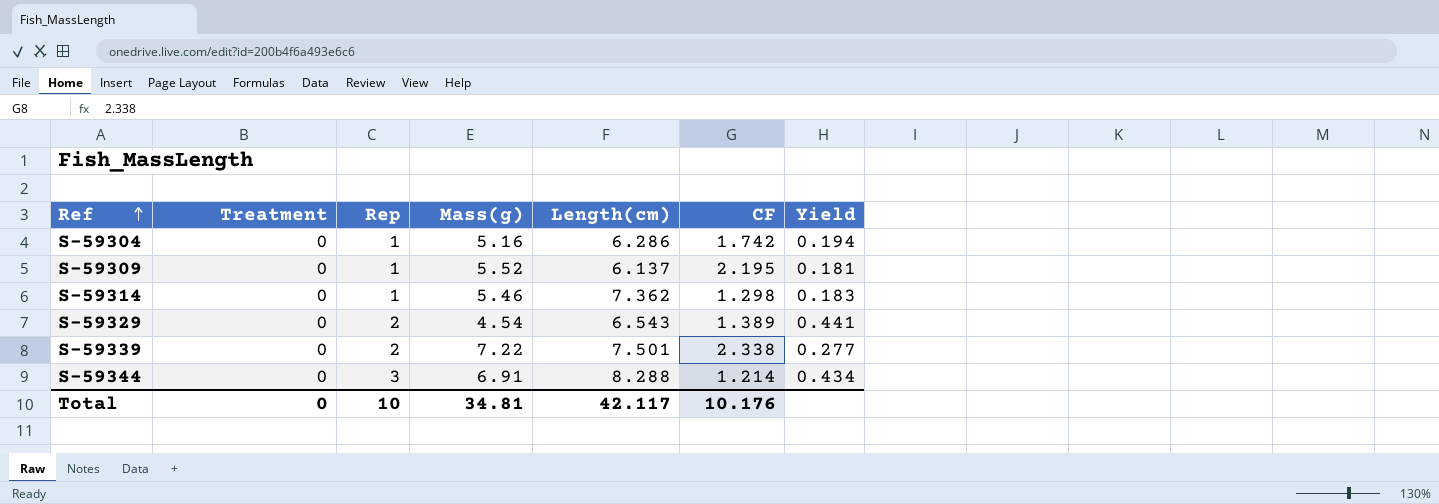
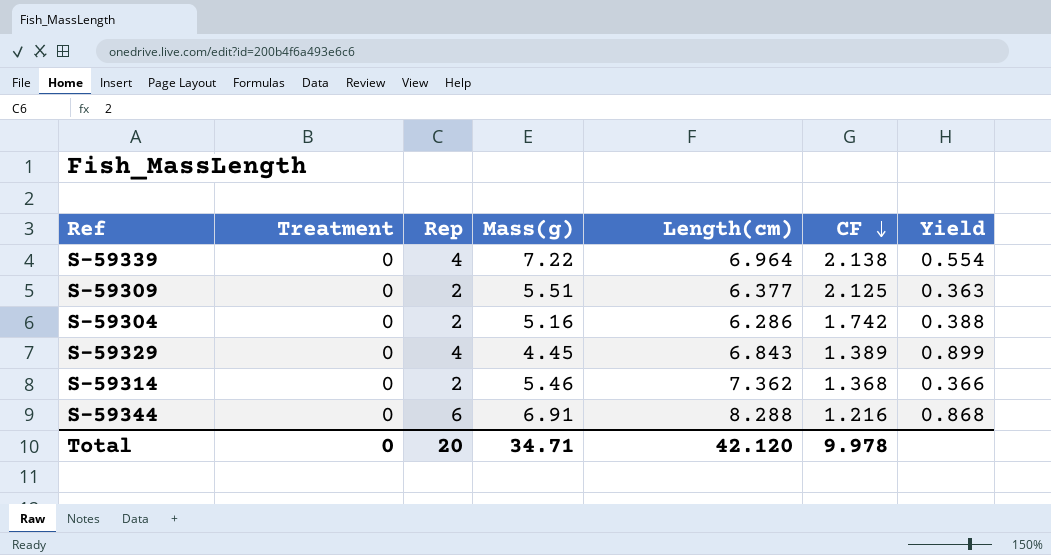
row order: Ref ascending -> CF descending
S-59339 | Rep: 2 -> 4
S-59339 | Length(cm): 7.501 -> 6.964
S-59339 | CF: 2.338 -> 2.138
S-59339 | Yield: 0.277 -> 0.554
S-59309 | Rep: 1 -> 2
S-59309 | Mass(g): 5.52 -> 5.51
S-59309 | Length(cm): 6.137 -> 6.377
S-59309 | CF: 2.195 -> 2.125
S-59309 | Yield: 0.181 -> 0.363
S-59304 | Rep: 1 -> 2
S-59304 | Yield: 0.194 -> 0.388
S-59329 | Rep: 2 -> 4
S-59329 | Mass(g): 4.54 -> 4.45
S-59329 | Length(cm): 6.543 -> 6.843
S-59329 | Yield: 0.441 -> 0.899
S-59314 | Rep: 1 -> 2
S-59314 | CF: 1.298 -> 1.368
S-59314 | Yield: 0.183 -> 0.366
S-59344 | Rep: 3 -> 6
S-59344 | CF: 1.214 -> 1.216
S-59344 | Yield: 0.434 -> 0.868
Total | Rep: 10 -> 20
Total | Mass(g): 34.81 -> 34.71
Total | Length(cm): 42.117 -> 42.120
Total | CF: 10.176 -> 9.978

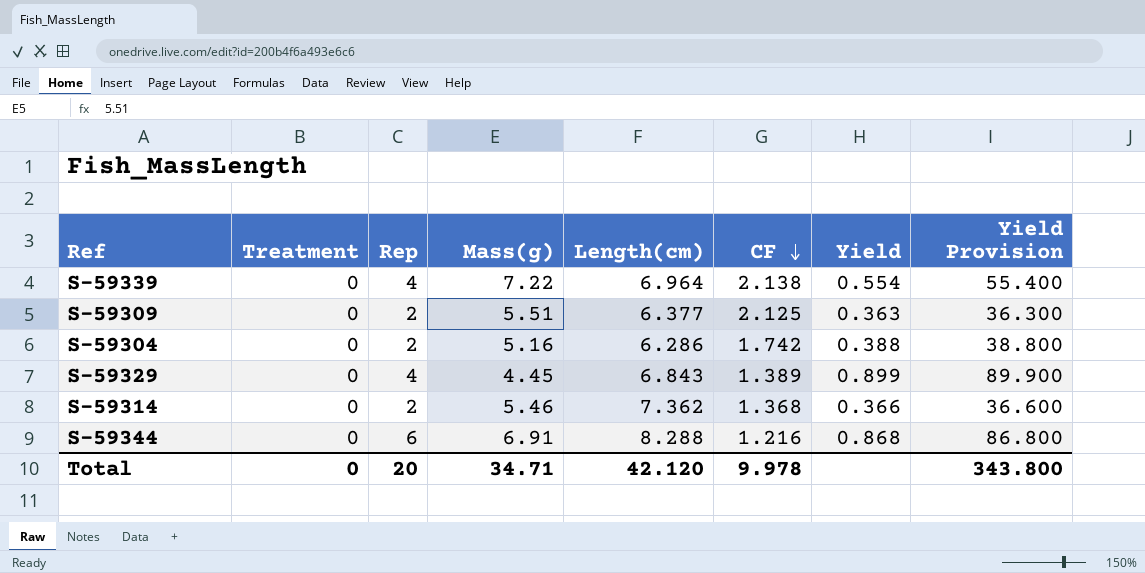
column Yield Provision | formula: none -> [Yield] * 100

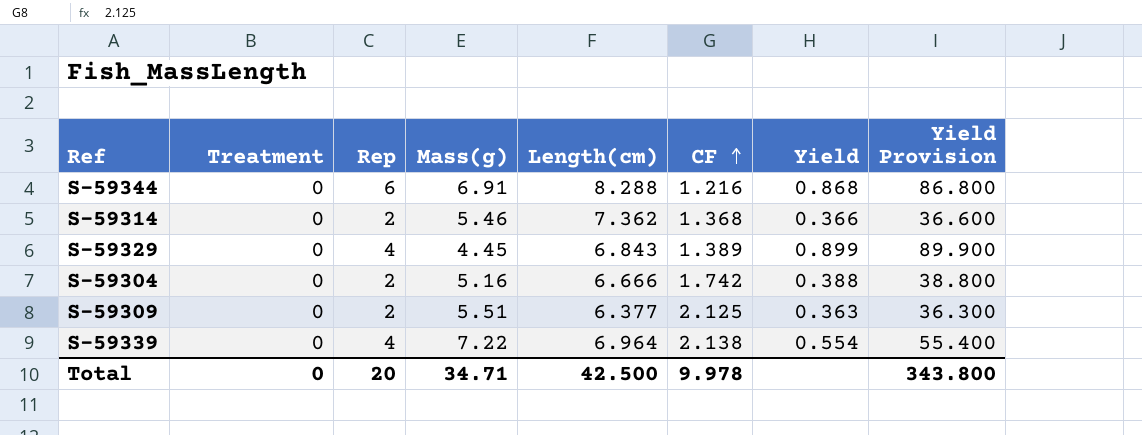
row order: CF descending -> CF ascending
S-59304 | Length(cm): 6.286 -> 6.666
Total | Length(cm): 42.120 -> 42.500

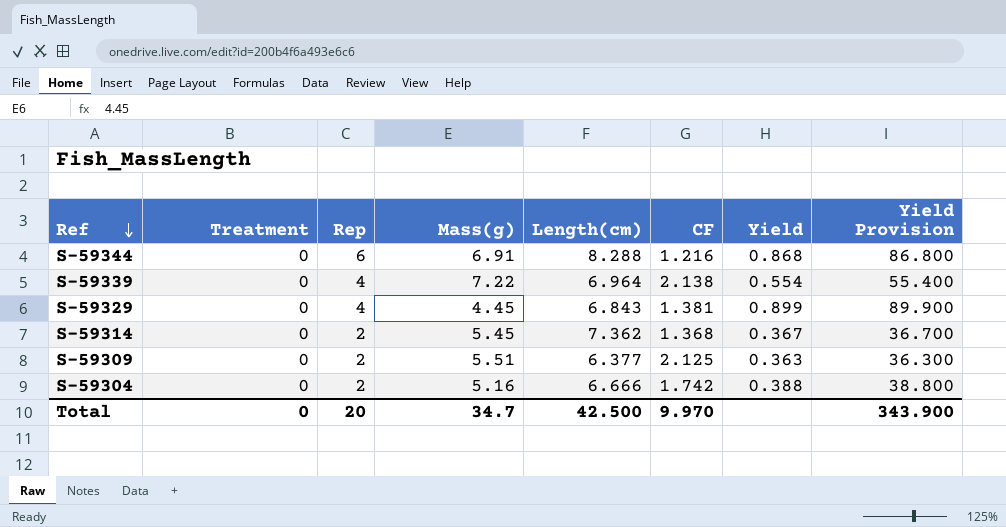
row order: CF ascending -> Ref descending
S-59329 | CF: 1.389 -> 1.381
S-59314 | Mass(g): 5.46 -> 5.45
S-59314 | Yield: 0.366 -> 0.367
S-59314 | Yield Provision: 36.600 -> 36.700
Total | Mass(g): 34.71 -> 34.7
Total | CF: 9.978 -> 9.970
Total | Yield Provision: 343.800 -> 343.900

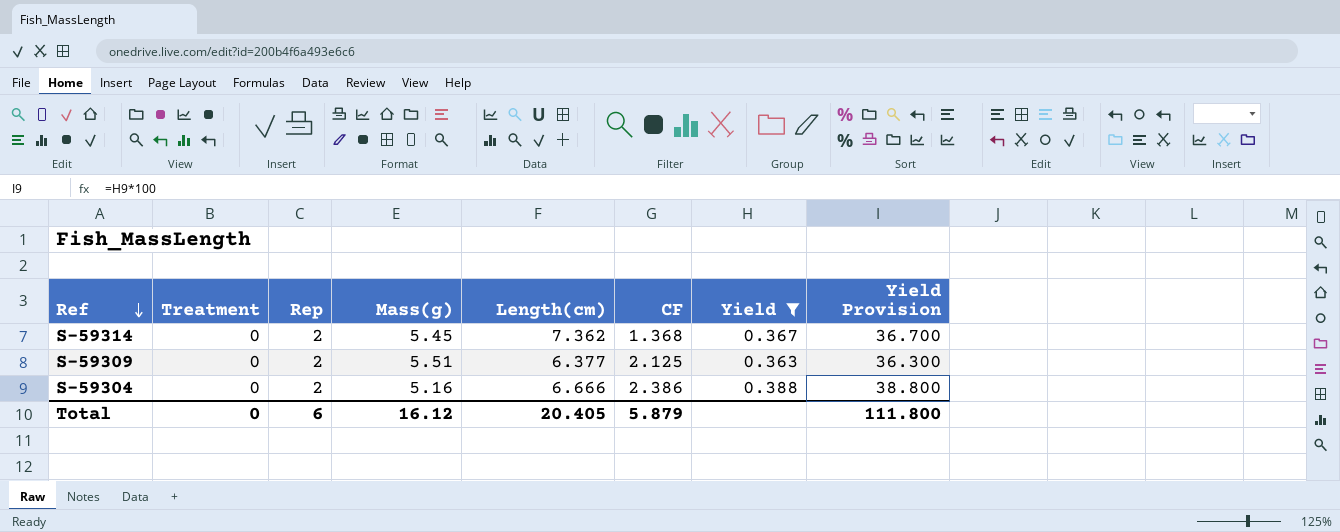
filter: none -> Yield <= 0.388
S-59304 | CF: 1.742 -> 2.386
Total | Rep: 20 -> 6
Total | Mass(g): 34.7 -> 16.12
Total | Length(cm): 42.500 -> 20.405
Total | CF: 9.970 -> 5.879
Total | Yield Provision: 343.900 -> 111.800

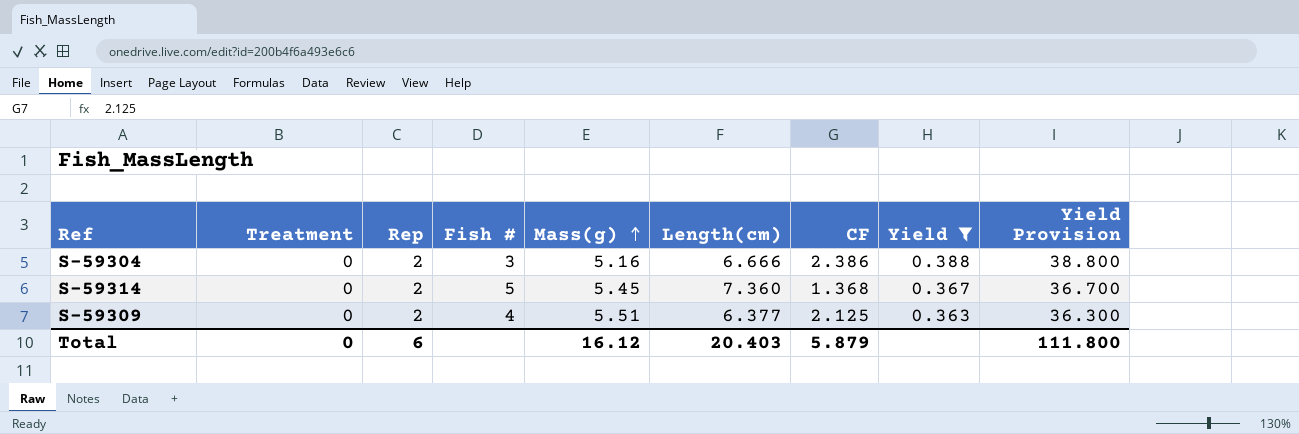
row order: Ref descending -> Mass(g) ascending
column Fish # | position: none -> 4
S-59314 | Length(cm): 7.362 -> 7.360
Total | Length(cm): 20.405 -> 20.403

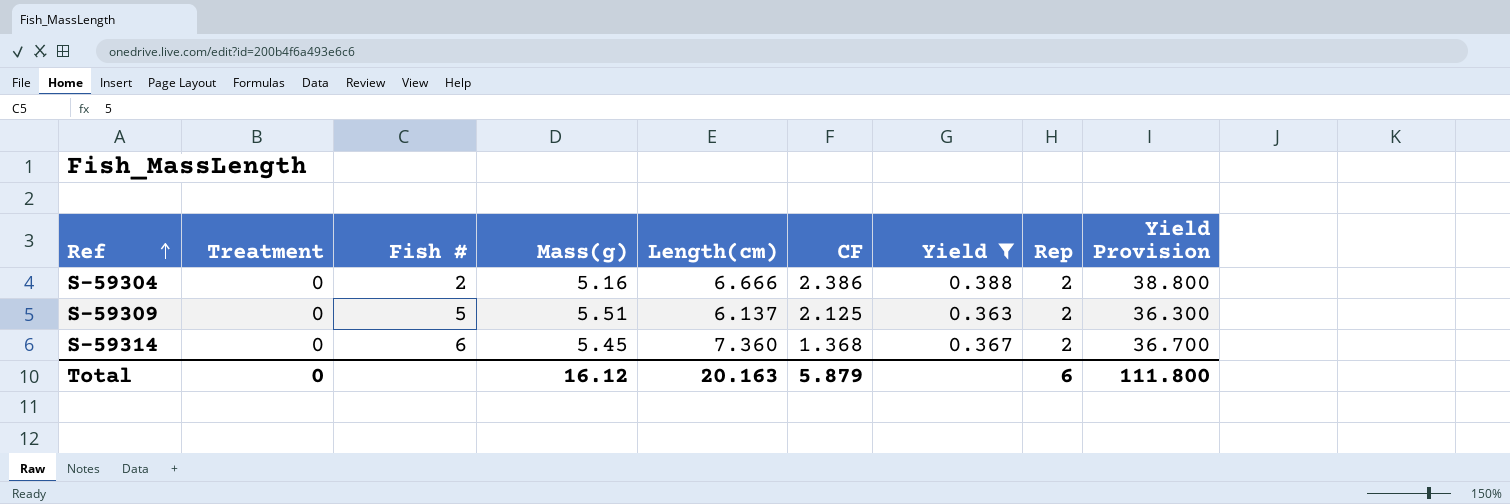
row order: Mass(g) ascending -> Ref ascending
column Rep | position: 3 -> 8
S-59304 | Fish #: 3 -> 2
S-59309 | Fish #: 4 -> 5
S-59309 | Length(cm): 6.377 -> 6.137
S-59314 | Fish #: 5 -> 6
Total | Length(cm): 20.403 -> 20.163

